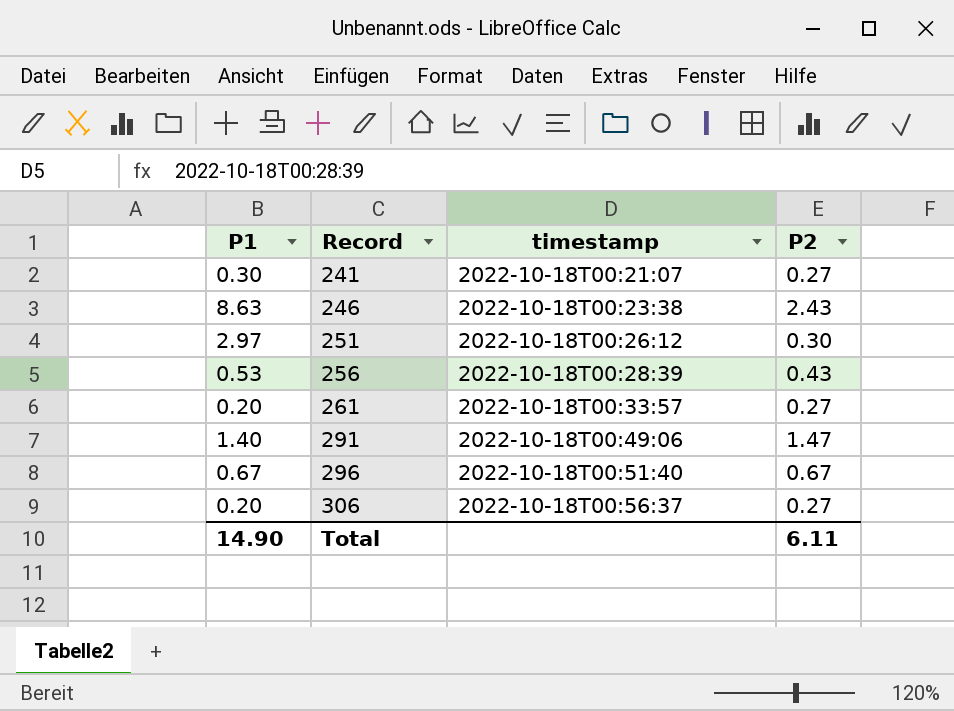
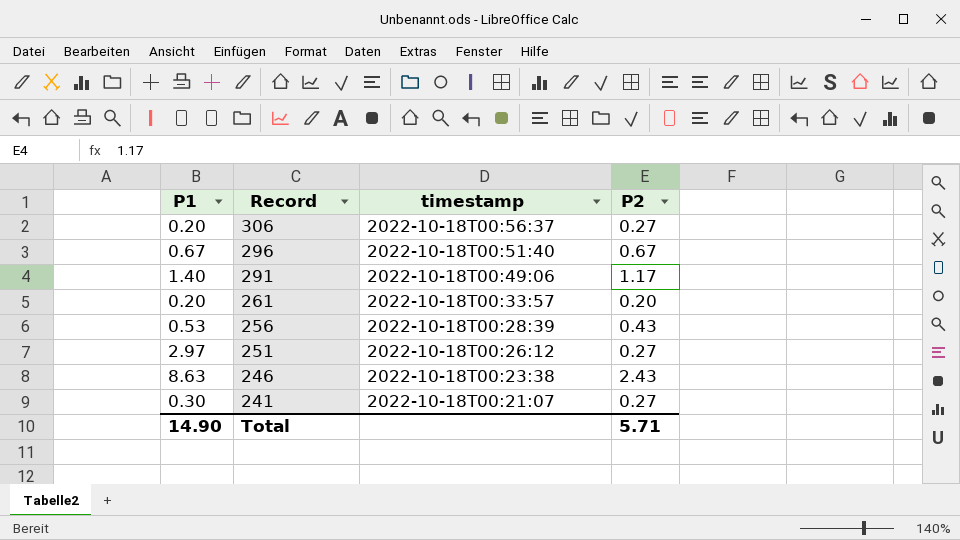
row order: Record ascending -> Record descending
291 | P2: 1.47 -> 1.17
261 | P2: 0.27 -> 0.20
251 | P2: 0.30 -> 0.27
Total | P2: 6.11 -> 5.71

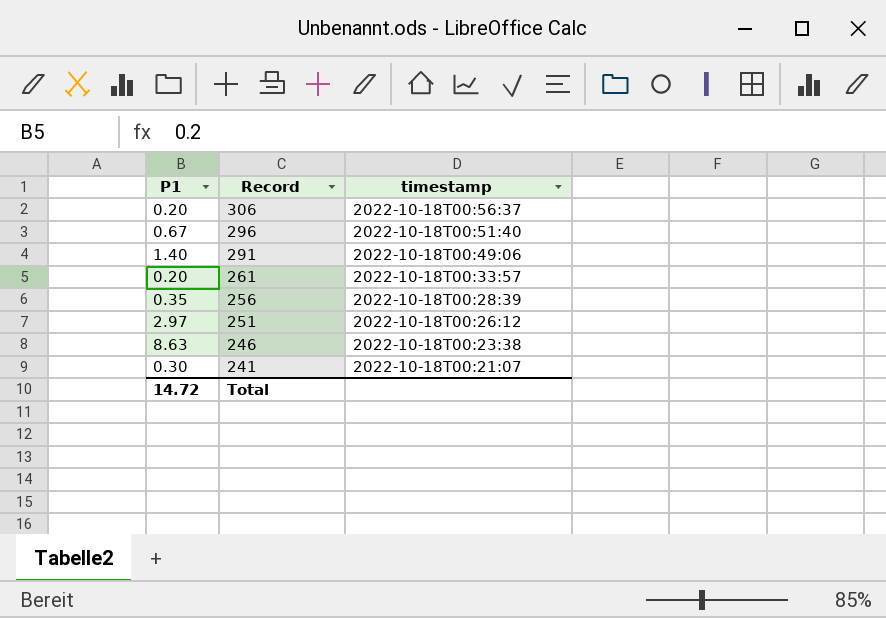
column P2 | position: 4 -> none
256 | P1: 0.53 -> 0.35
Total | P1: 14.90 -> 14.72

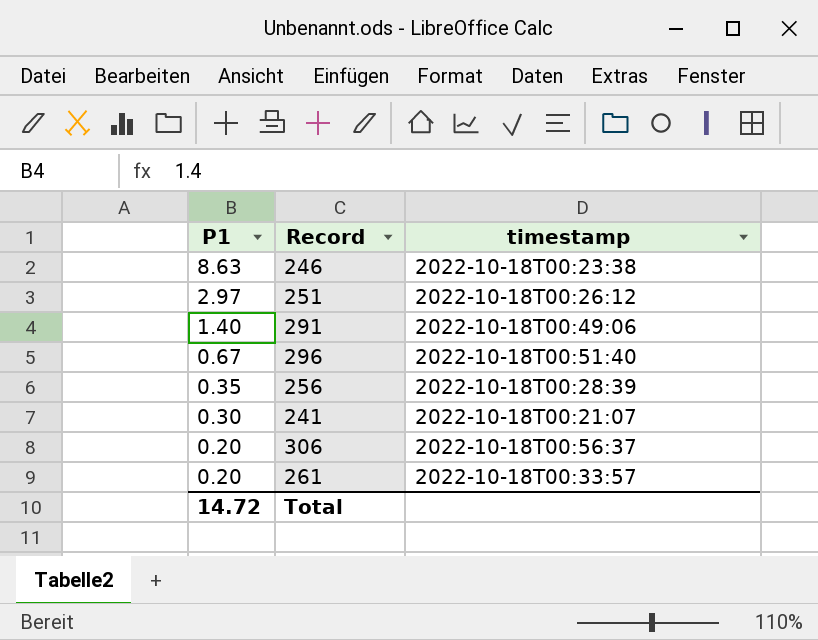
row order: Record descending -> P1 descending

